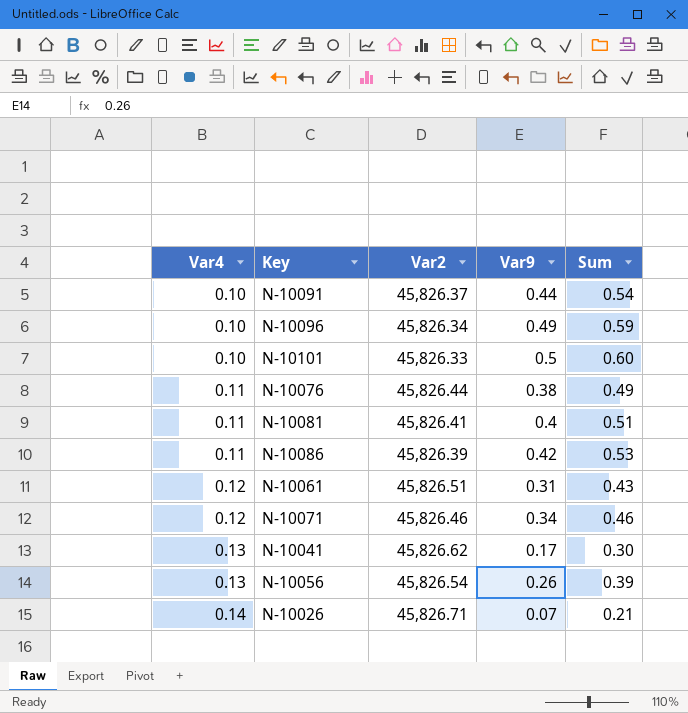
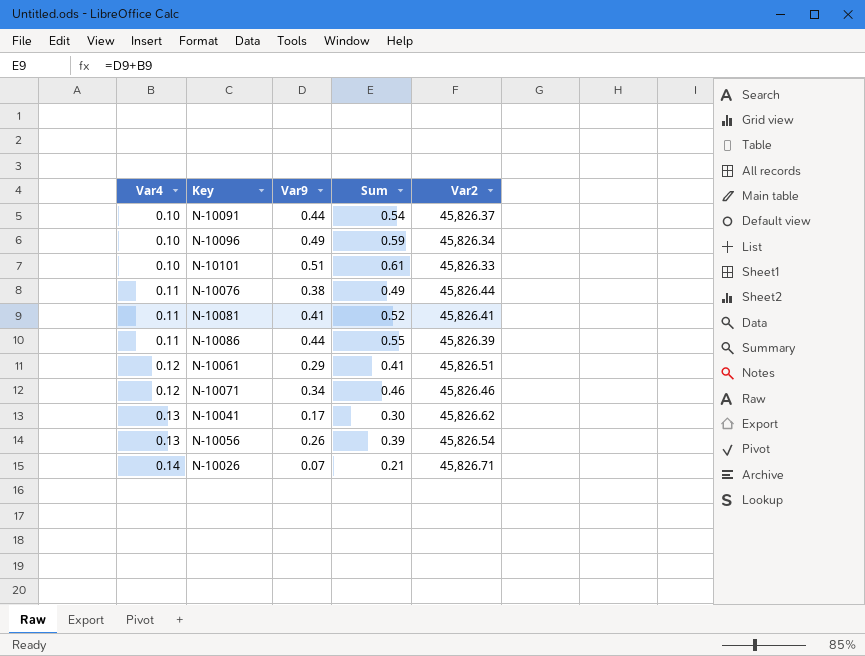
column Var2 | position: 3 -> 5
N-10101 | Var9: 0.5 -> 0.51
N-10101 | Sum: 0.60 -> 0.61
N-10081 | Var9: 0.4 -> 0.41
N-10081 | Sum: 0.51 -> 0.52
N-10086 | Var9: 0.42 -> 0.44
N-10086 | Sum: 0.53 -> 0.55
N-10061 | Var9: 0.31 -> 0.29
N-10061 | Sum: 0.43 -> 0.41

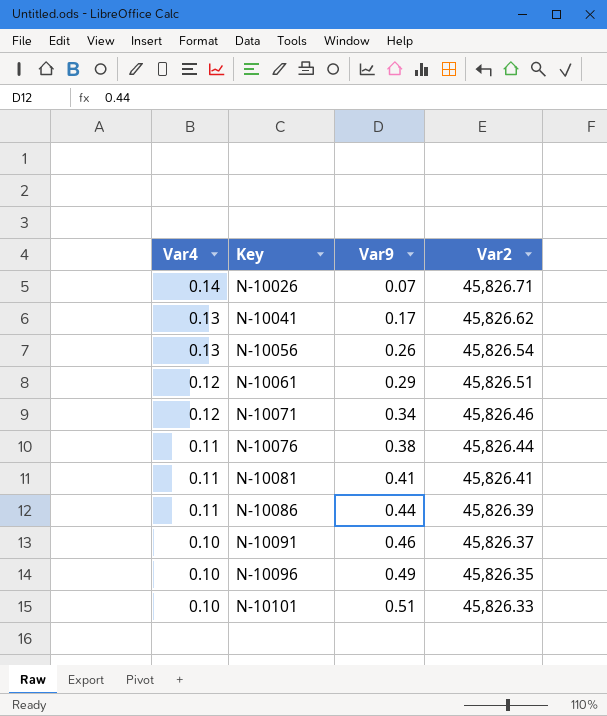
row order: Var4 ascending -> Var4 descending
column Sum | formula: [Var4] + [Var9] -> none
N-10091 | Var9: 0.44 -> 0.46
N-10096 | Var2: 45,826.34 -> 45,826.35

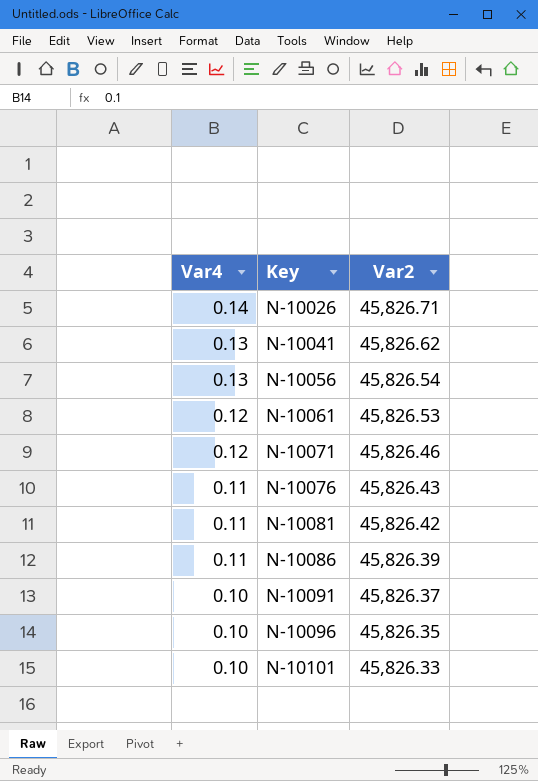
column Var9 | position: 3 -> none
N-10061 | Var2: 45,826.51 -> 45,826.53
N-10076 | Var2: 45,826.44 -> 45,826.43
N-10081 | Var2: 45,826.41 -> 45,826.42

